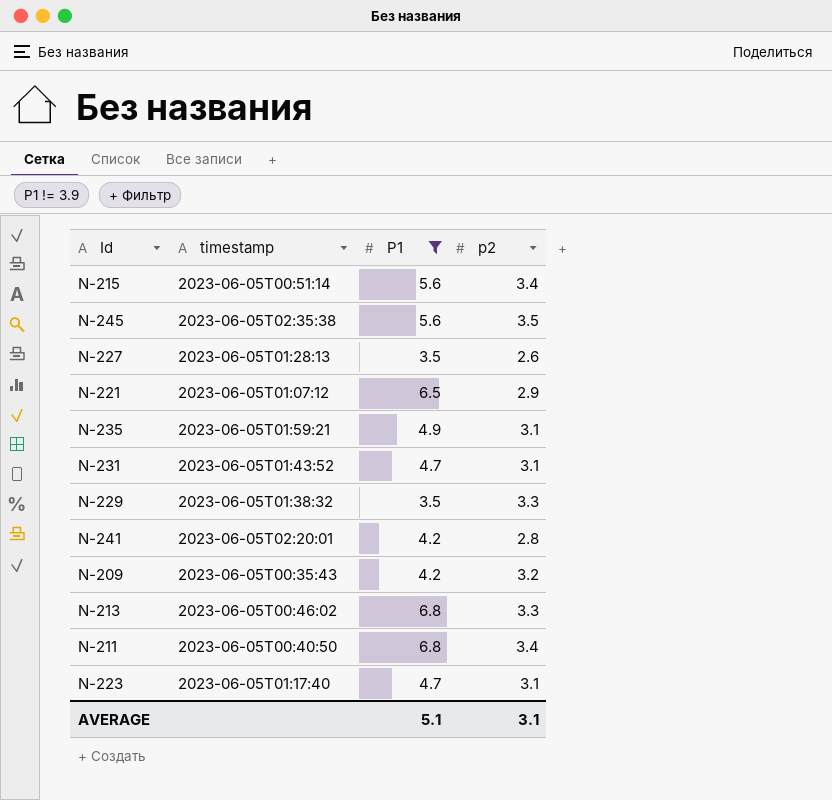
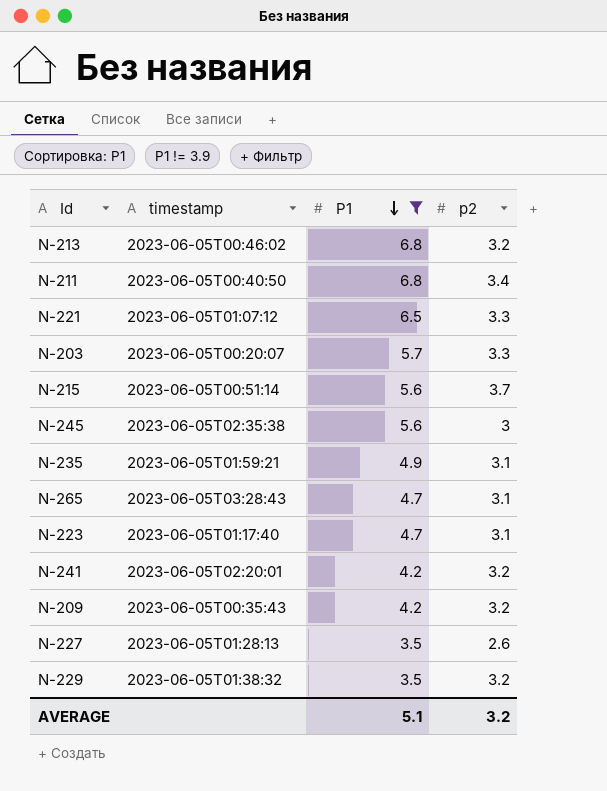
row order: none -> P1 descending
row N-231: 2023-06-05T01:43:52 | 4.7 | 3.1 -> none
N-213 | p2: 3.3 -> 3.2
N-221 | p2: 2.9 -> 3.3
row N-203: none -> 2023-06-05T00:20:07 | 5.7 | 3.3
N-215 | p2: 3.4 -> 3.7
N-245 | p2: 3.5 -> 3
row N-265: none -> 2023-06-05T03:28:43 | 4.7 | 3.1
N-241 | p2: 2.8 -> 3.2
N-229 | p2: 3.3 -> 3.2
AVERAGE | p2: 3.1 -> 3.2

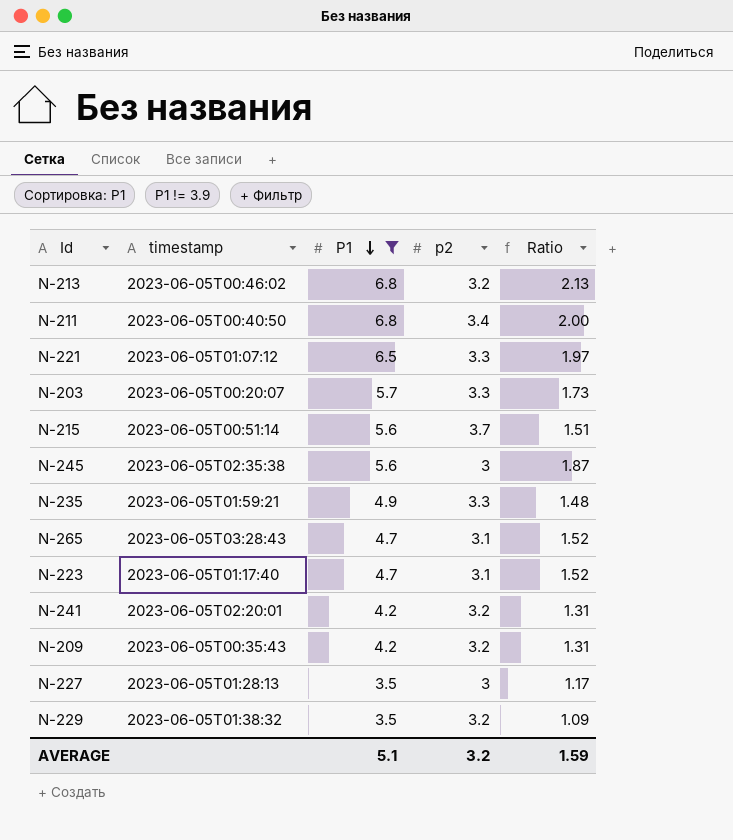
column Ratio | formula: none -> [P1] / [p2]
N-235 | p2: 3.1 -> 3.3
N-227 | p2: 2.6 -> 3

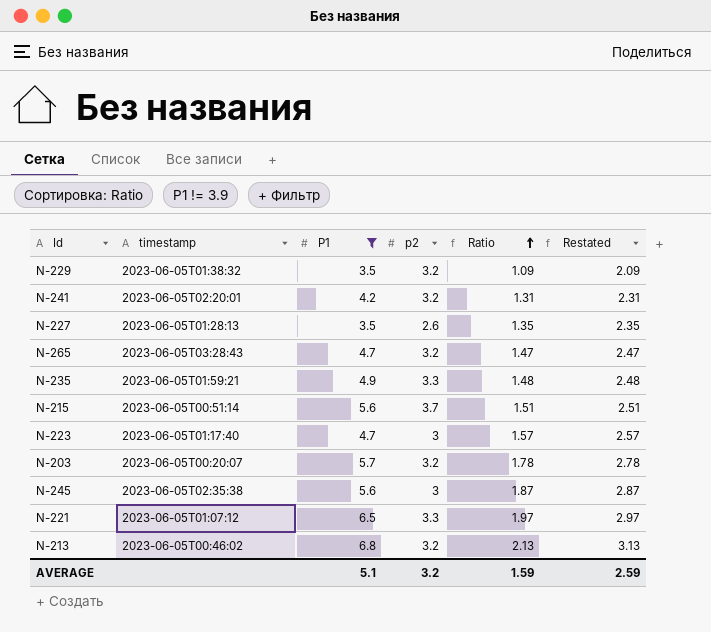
row order: P1 descending -> Ratio ascending
column Restated | formula: none -> [Ratio] + 1
row N-211: 2023-06-05T00:40:50 | 6.8 | 3.4 | 2.00 -> none
row N-209: 2023-06-05T00:35:43 | 4.2 | 3.2 | 1.31 -> none
N-227 | p2: 3 -> 2.6
N-227 | Ratio: 1.17 -> 1.35
N-265 | p2: 3.1 -> 3.2
N-265 | Ratio: 1.52 -> 1.47
N-223 | p2: 3.1 -> 3
N-223 | Ratio: 1.52 -> 1.57
N-203 | p2: 3.3 -> 3.2
N-203 | Ratio: 1.73 -> 1.78

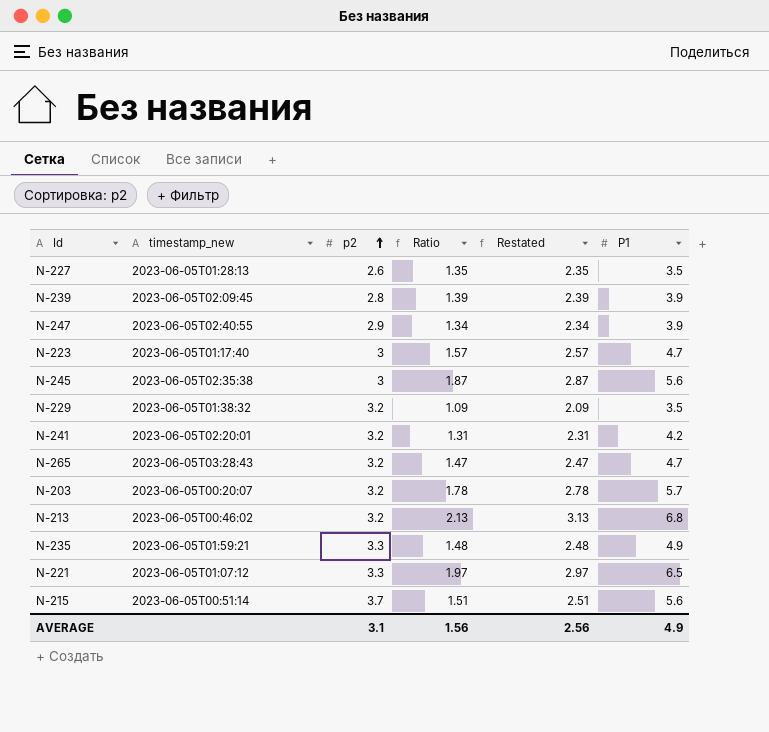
filter: P1 != 3.9 -> none
row order: Ratio ascending -> p2 ascending
column name: timestamp -> timestamp_new
column P1 | position: 3 -> 6
AVERAGE | p2: 3.2 -> 3.1
AVERAGE | Ratio: 1.59 -> 1.56
AVERAGE | Restated: 2.59 -> 2.56
AVERAGE | P1: 5.1 -> 4.9

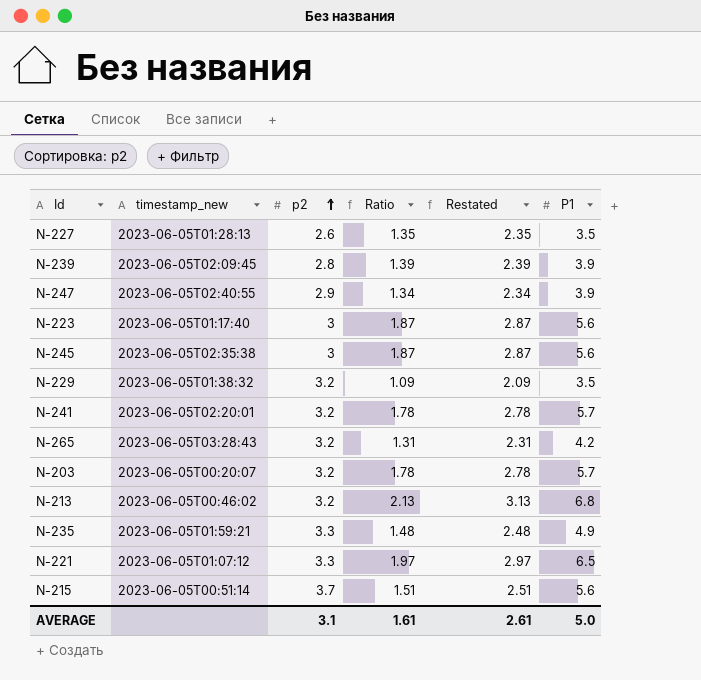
N-223 | Ratio: 1.57 -> 1.87
N-223 | Restated: 2.57 -> 2.87
N-223 | P1: 4.7 -> 5.6
N-241 | Ratio: 1.31 -> 1.78
N-241 | Restated: 2.31 -> 2.78
N-241 | P1: 4.2 -> 5.7
N-265 | Ratio: 1.47 -> 1.31
N-265 | Restated: 2.47 -> 2.31
N-265 | P1: 4.7 -> 4.2
AVERAGE | Ratio: 1.56 -> 1.61
AVERAGE | Restated: 2.56 -> 2.61
AVERAGE | P1: 4.9 -> 5.0

